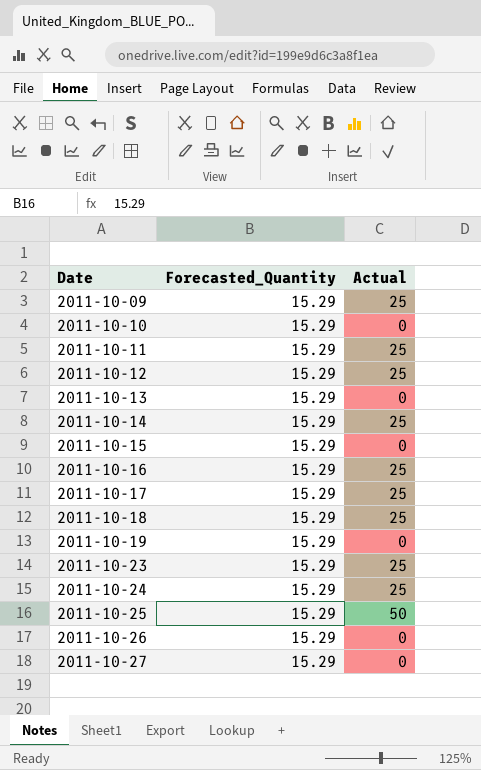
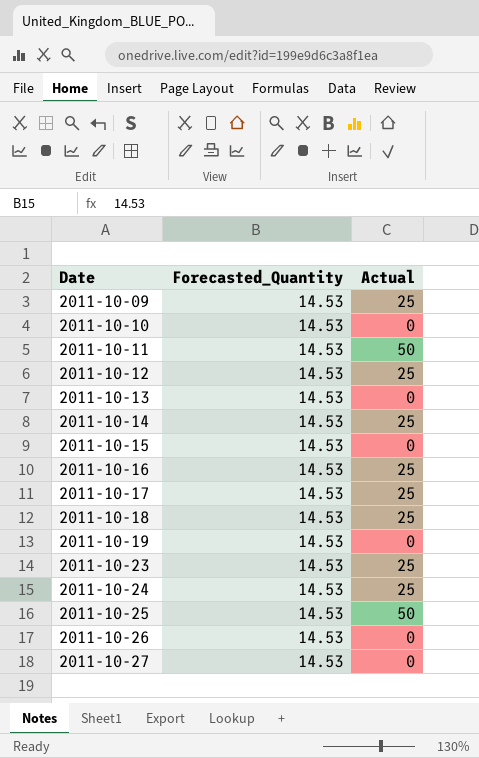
2011-10-09 | Forecasted_Quantity: 15.29 -> 14.53
2011-10-10 | Forecasted_Quantity: 15.29 -> 14.53
2011-10-11 | Forecasted_Quantity: 15.29 -> 14.53
2011-10-11 | Actual: 25 -> 50
2011-10-12 | Forecasted_Quantity: 15.29 -> 14.53
2011-10-13 | Forecasted_Quantity: 15.29 -> 14.53
2011-10-14 | Forecasted_Quantity: 15.29 -> 14.53
2011-10-15 | Forecasted_Quantity: 15.29 -> 14.53
2011-10-16 | Forecasted_Quantity: 15.29 -> 14.53
2011-10-17 | Forecasted_Quantity: 15.29 -> 14.53
2011-10-18 | Forecasted_Quantity: 15.29 -> 14.53
2011-10-19 | Forecasted_Quantity: 15.29 -> 14.53
2011-10-23 | Forecasted_Quantity: 15.29 -> 14.53
2011-10-24 | Forecasted_Quantity: 15.29 -> 14.53
2011-10-25 | Forecasted_Quantity: 15.29 -> 14.53
2011-10-26 | Forecasted_Quantity: 15.29 -> 14.53
2011-10-27 | Forecasted_Quantity: 15.29 -> 14.53

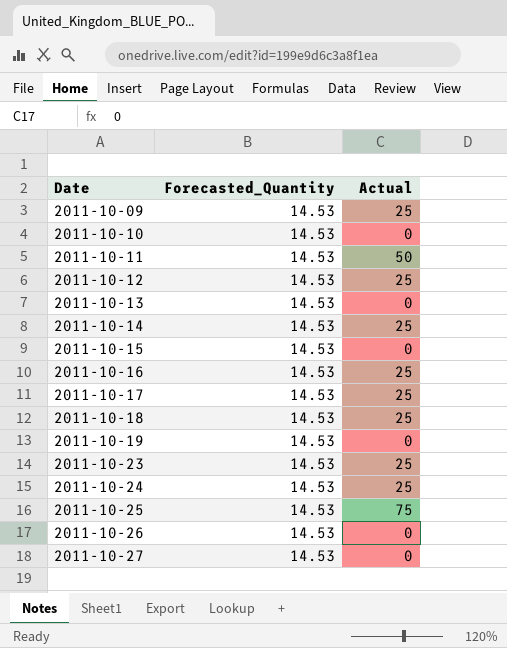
2011-10-25 | Actual: 50 -> 75

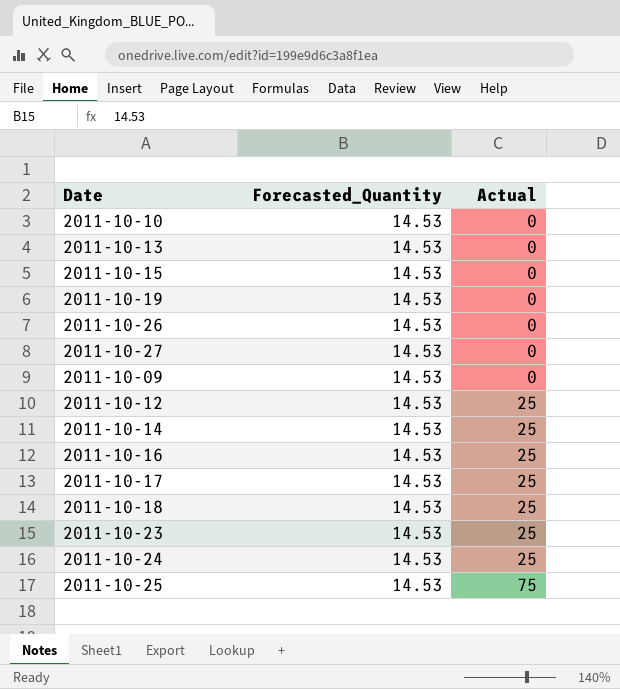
row order: Date ascending -> Actual ascending
row 2011-10-11: 14.53 | 50 -> none
2011-10-09 | Actual: 25 -> 0

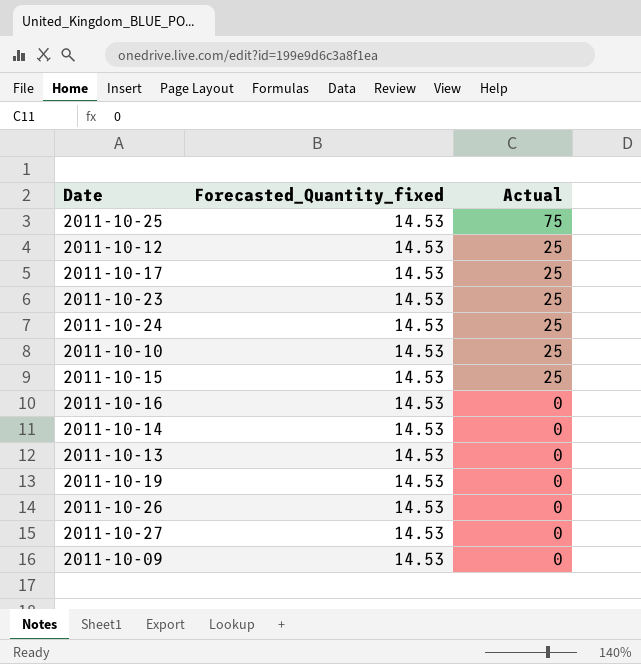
row order: Actual ascending -> Actual descending
column name: Forecasted_Quantity -> Forecasted_Quantity_fixed
row 2011-10-18: 14.53 | 25 -> none
2011-10-10 | Actual: 0 -> 25
2011-10-15 | Actual: 0 -> 25
2011-10-16 | Actual: 25 -> 0
2011-10-14 | Actual: 25 -> 0

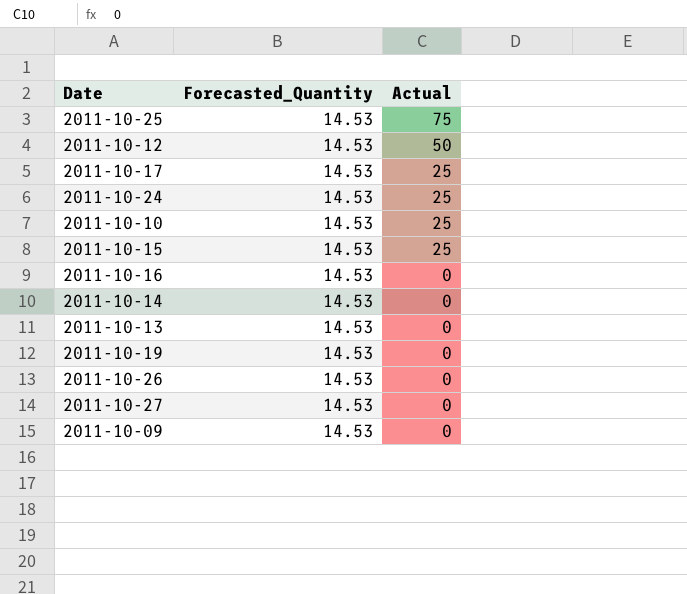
column name: Forecasted_Quantity_fixed -> Forecasted_Quantity
row 2011-10-23: 14.53 | 25 -> none
2011-10-12 | Actual: 25 -> 50

